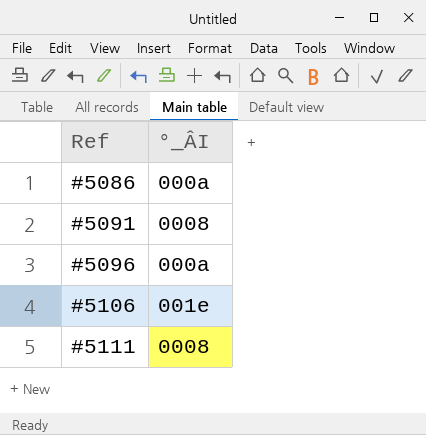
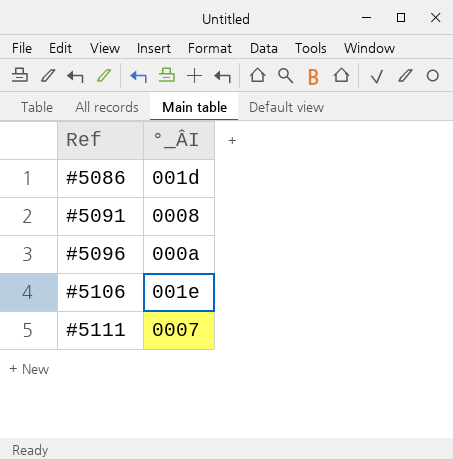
#5086 | °_ÂI: 000a -> 001d
#5111 | °_ÂI: 0008 -> 0007

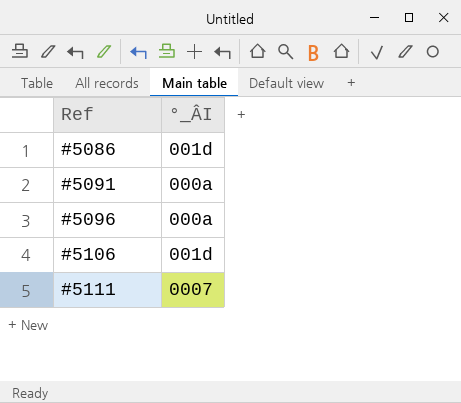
#5091 | °_ÂI: 0008 -> 000a
#5106 | °_ÂI: 001e -> 001d

